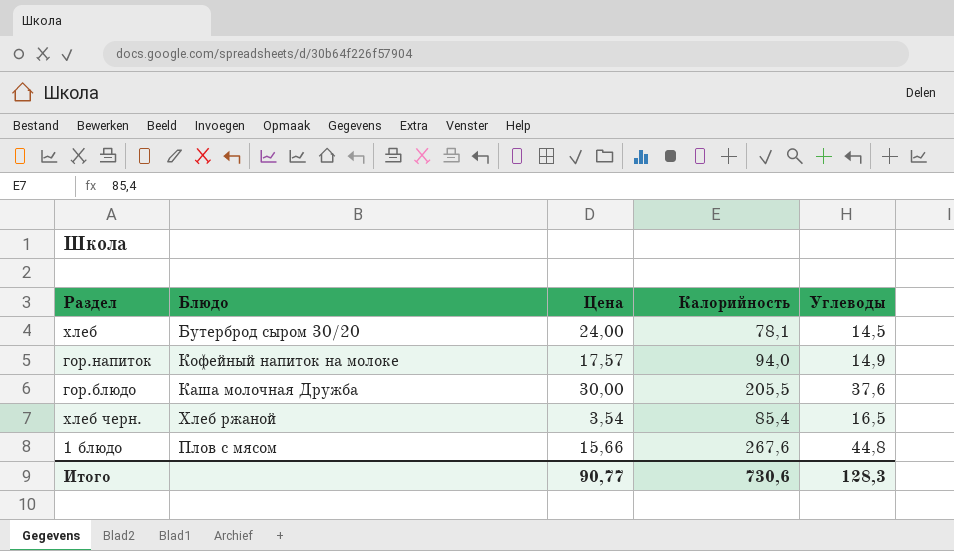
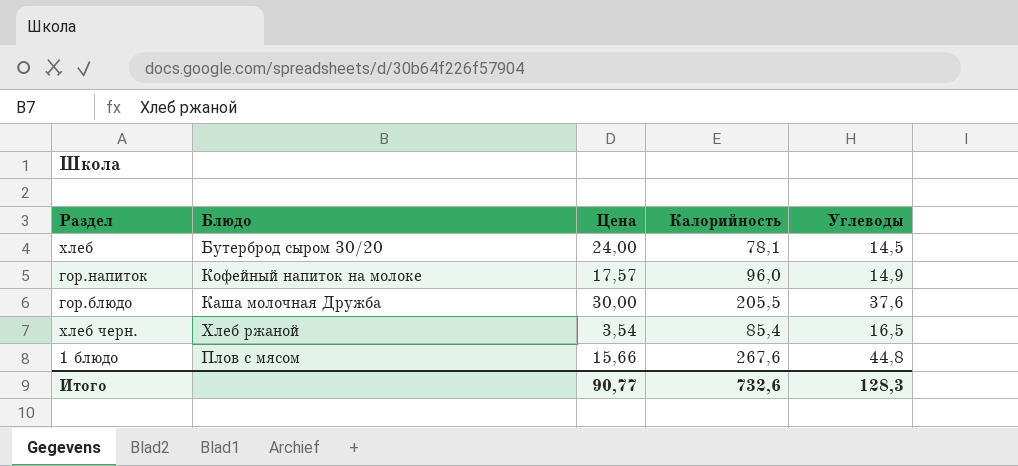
гор.напиток | Калорийность: 94,0 -> 96,0
Итого | Калорийность: 730,6 -> 732,6

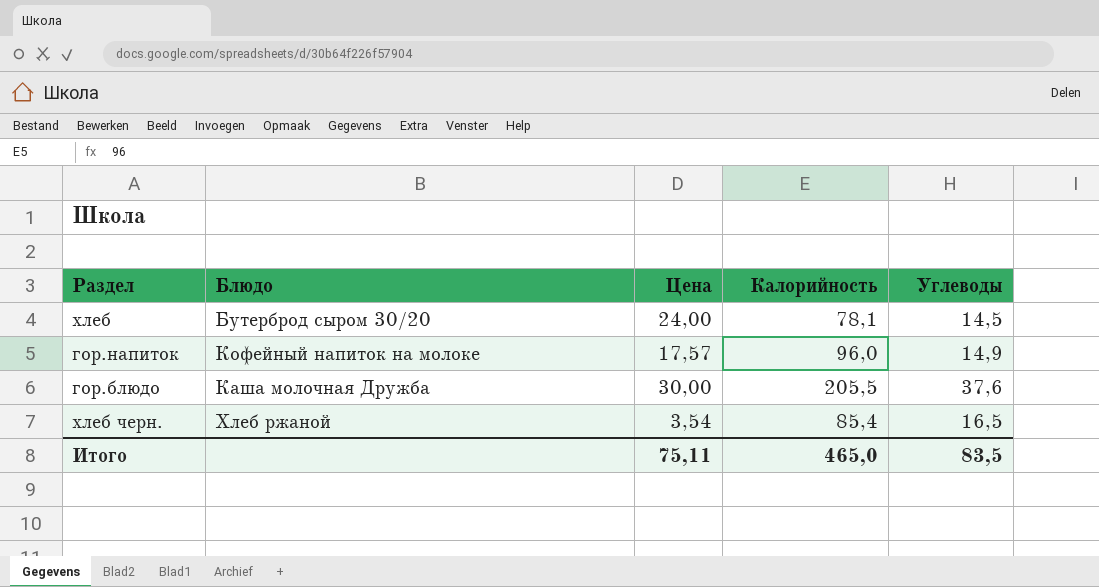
row 1 блюдо: Плов с мясом | 15,66 | 267,6 | 44,8 -> none
Итого | Цена: 90,77 -> 75,11
Итого | Калорийность: 732,6 -> 465,0
Итого | Углеводы: 128,3 -> 83,5

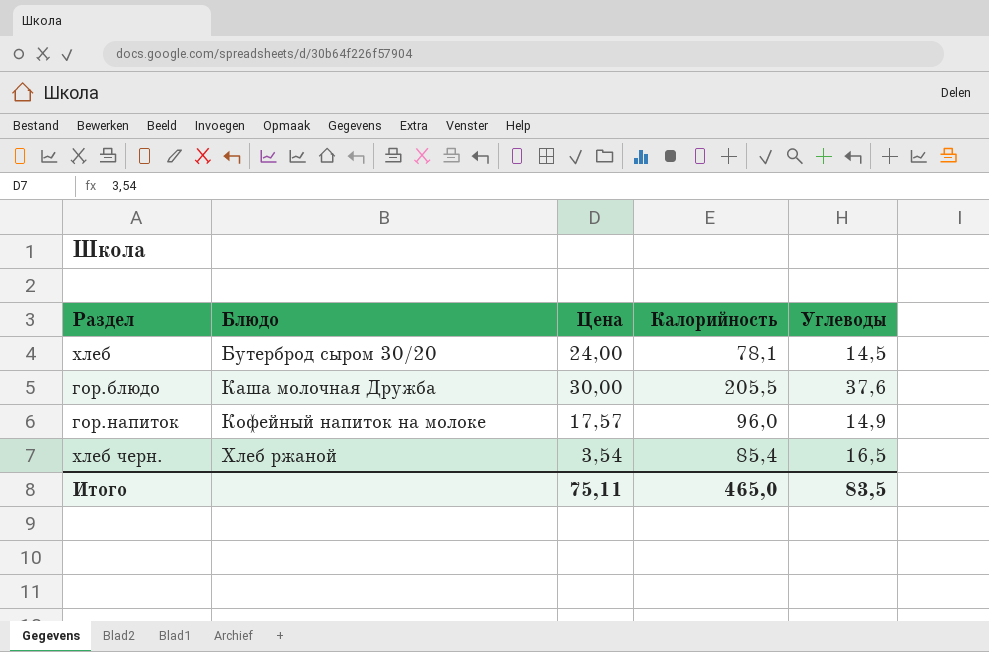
row order: none -> Блюдо ascending

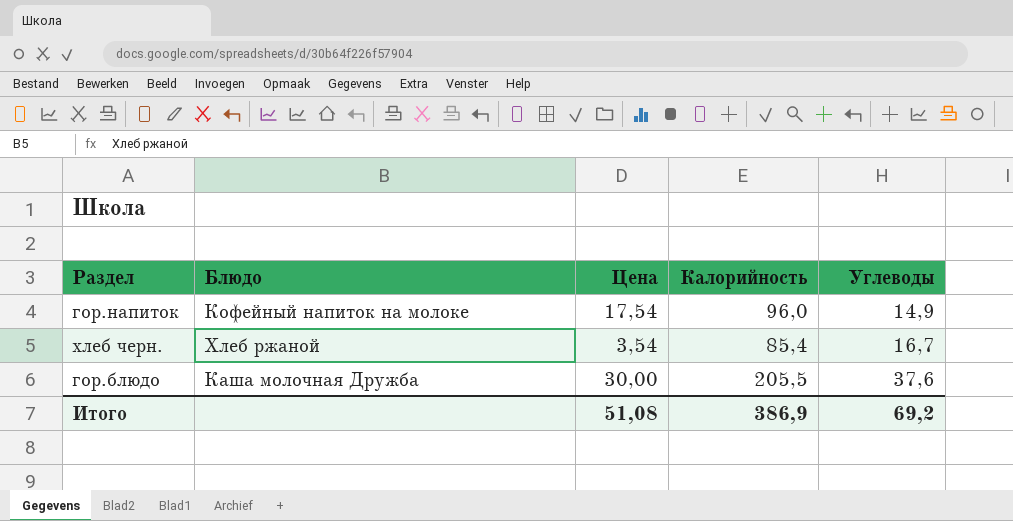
row order: Блюдо ascending -> Углеводы ascending
row хлеб: Бутерброд сыром 30/20 | 24,00 | 78,1 | 14,5 -> none
гор.напиток | Цена: 17,57 -> 17,54
хлеб черн. | Углеводы: 16,5 -> 16,7
Итого | Цена: 75,11 -> 51,08
Итого | Калорийность: 465,0 -> 386,9
Итого | Углеводы: 83,5 -> 69,2

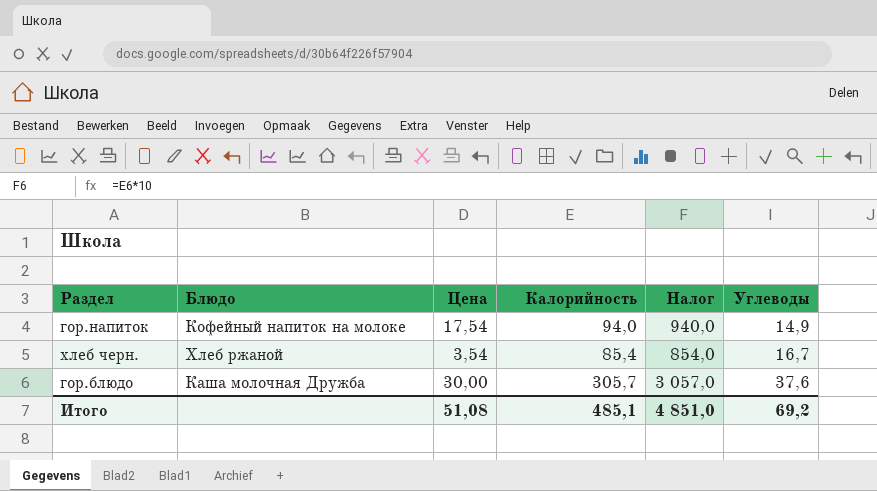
column Налог | formula: none -> [Калорийность] * 10
гор.напиток | Калорийность: 96,0 -> 94,0
гор.блюдо | Калорийность: 205,5 -> 305,7
Итого | Калорийность: 386,9 -> 485,1

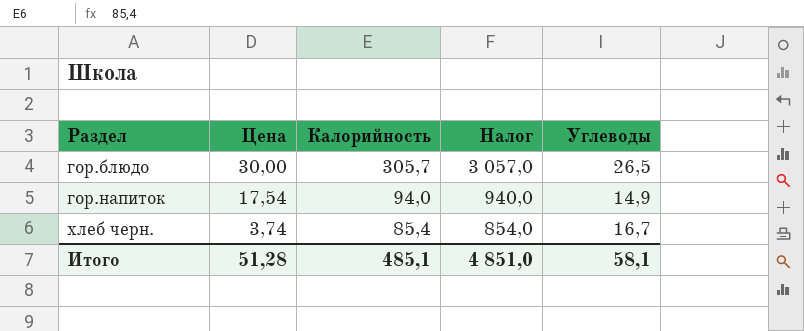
row order: Углеводы ascending -> Раздел ascending
column Блюдо | position: 2 -> none
гор.блюдо | Углеводы: 37,6 -> 26,5
хлеб черн. | Цена: 3,54 -> 3,74
Итого | Цена: 51,08 -> 51,28
Итого | Углеводы: 69,2 -> 58,1

